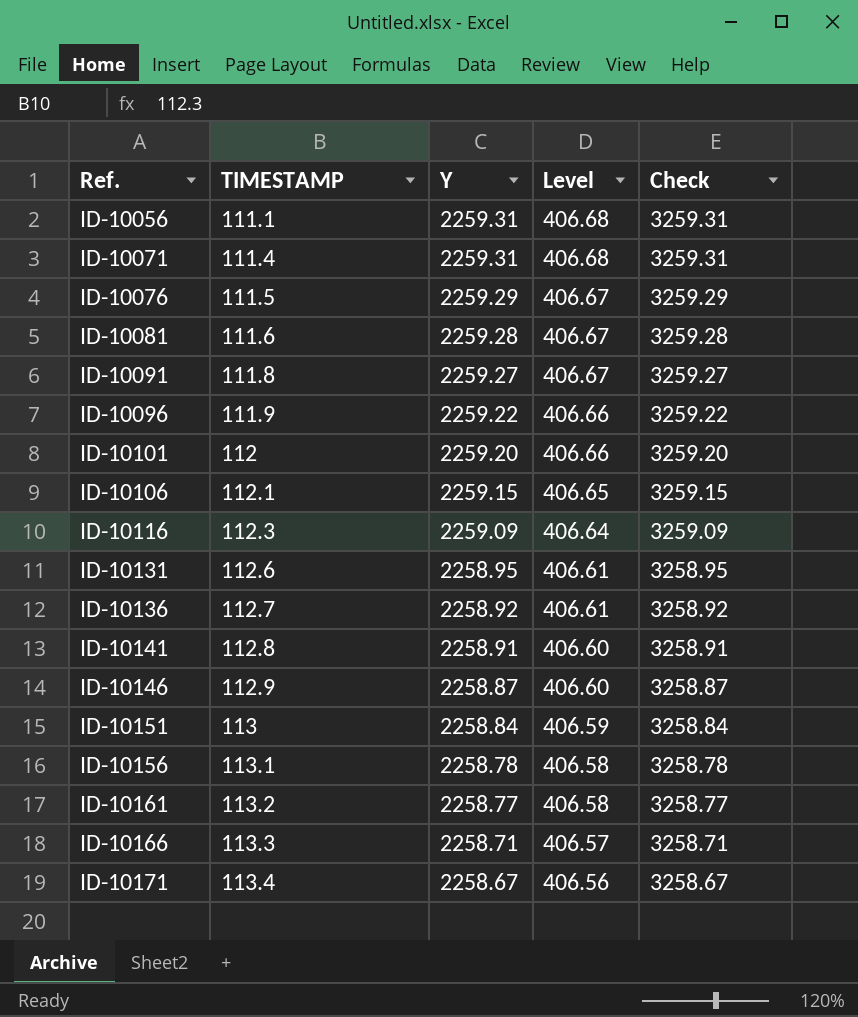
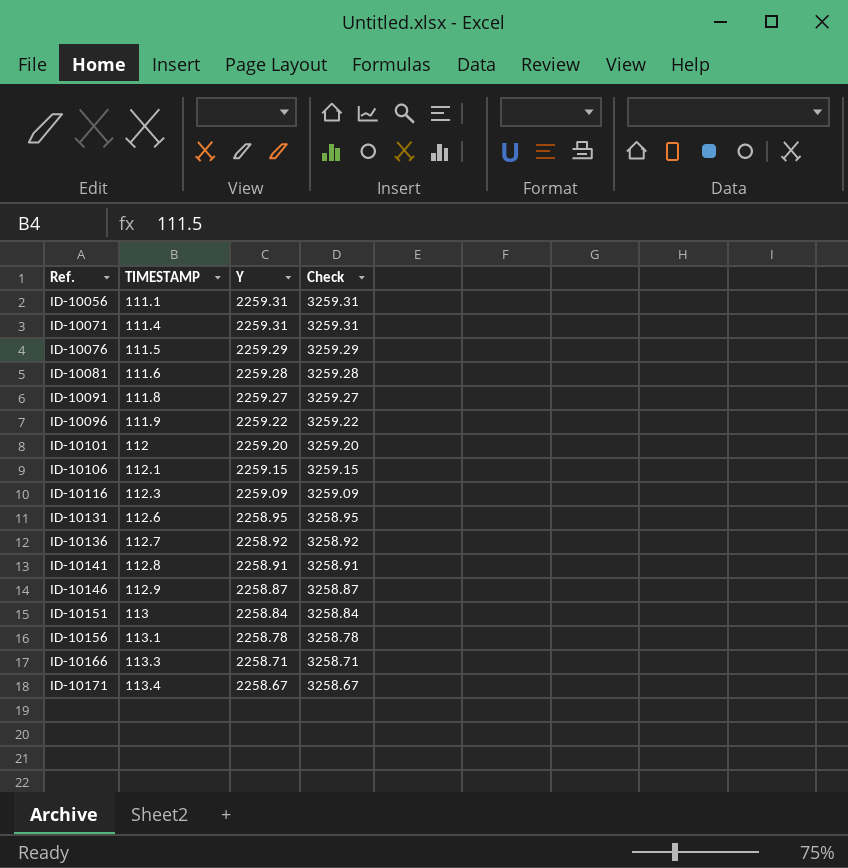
column Level | formula: [Y] * 0.18 -> none
row ID-10161: 113.2 | 2258.77 | 406.58 | 3258.77 -> none

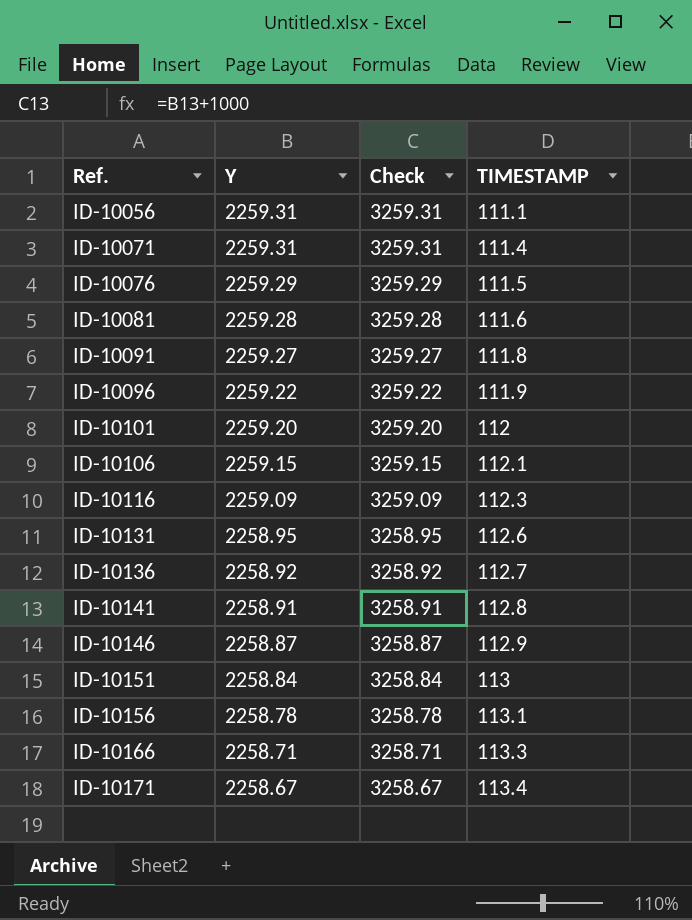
column TIMESTAMP | position: 2 -> 4

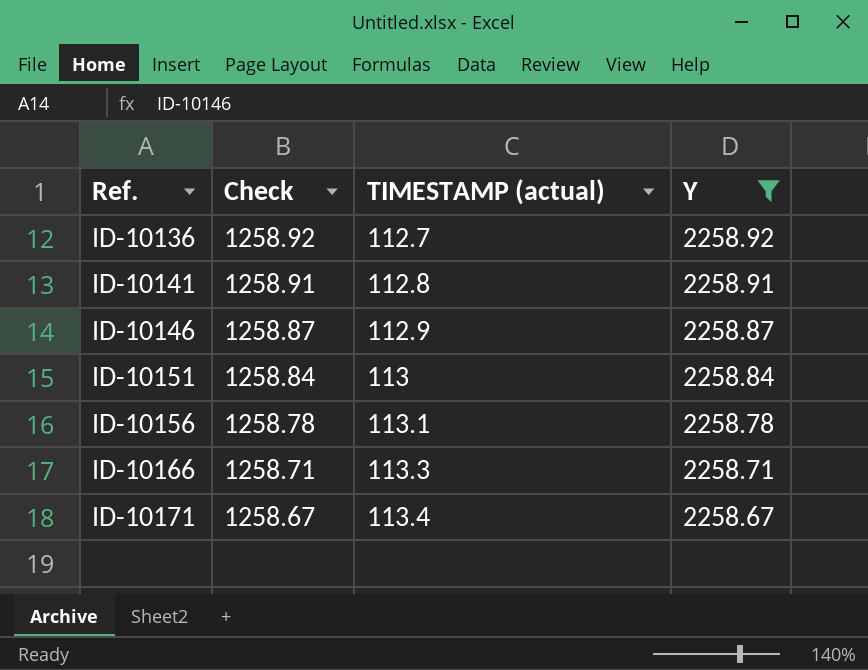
filter: none -> Y <= 2258.92
column Check | formula: [Y] + 1000 -> [Y] - 1000
column name: TIMESTAMP -> TIMESTAMP (actual)
column Y | position: 2 -> 4

